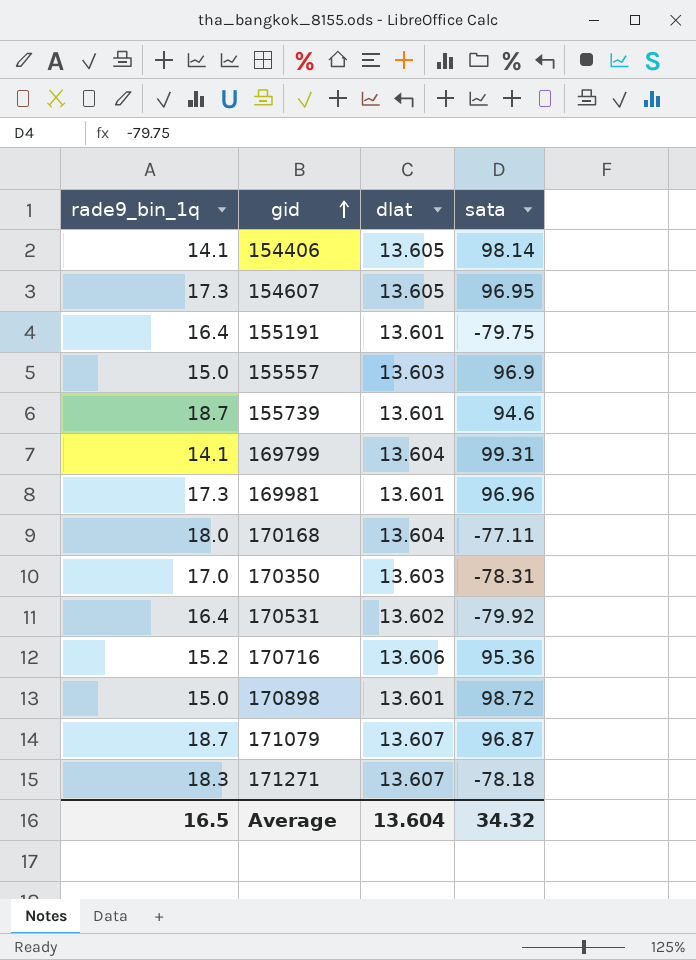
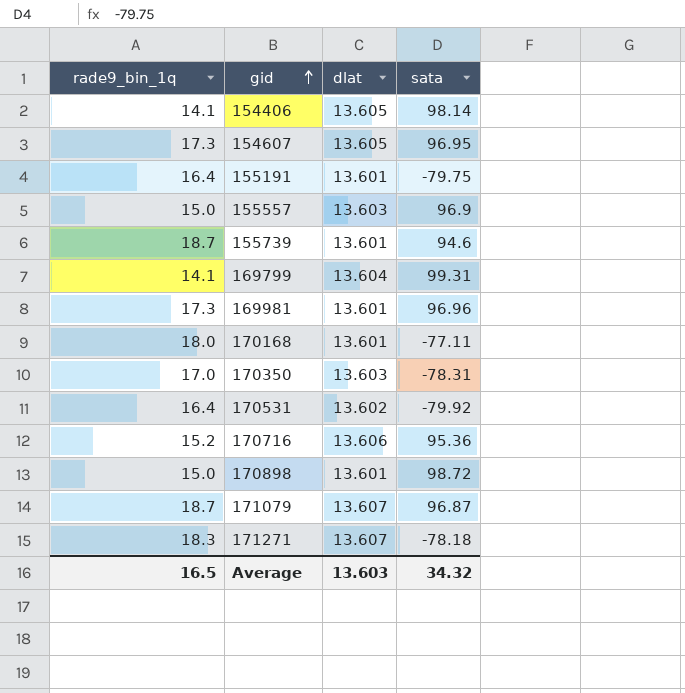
170168 | dlat: 13.604 -> 13.601
Average | dlat: 13.604 -> 13.603

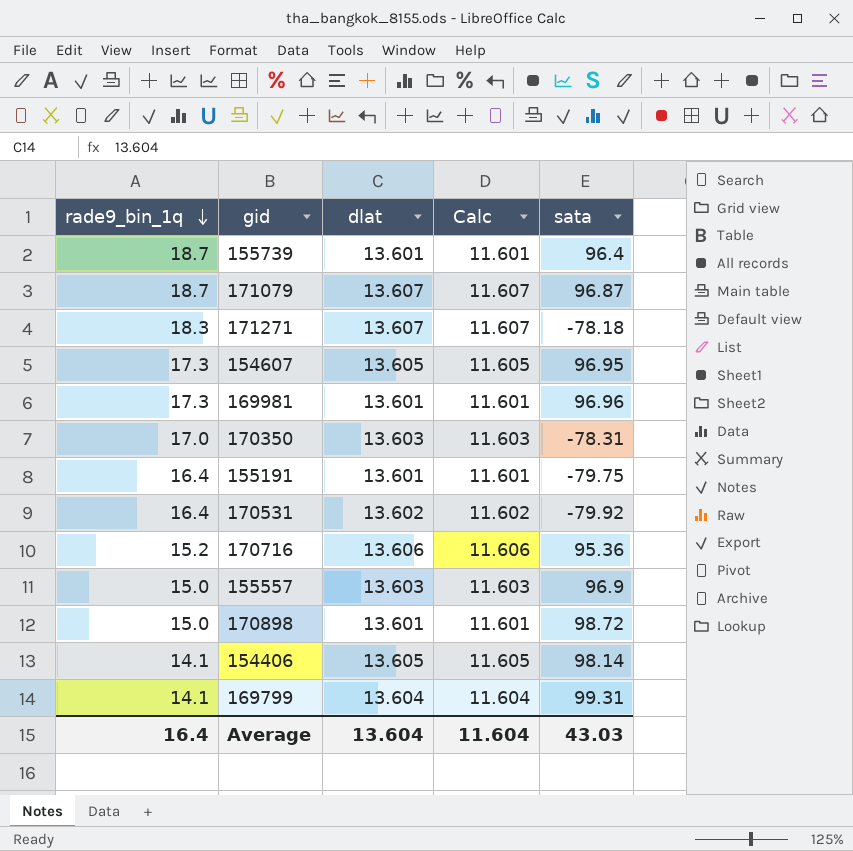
row order: gid ascending -> rade9_bin_1q descending
column Calc | formula: none -> [dlat] - 2
row 170168: 18.0 | 13.601 | -77.11 -> none
155739 | sata: 94.6 -> 96.4
Average | rade9_bin_1q: 16.5 -> 16.4
Average | dlat: 13.603 -> 13.604
Average | sata: 34.32 -> 43.03

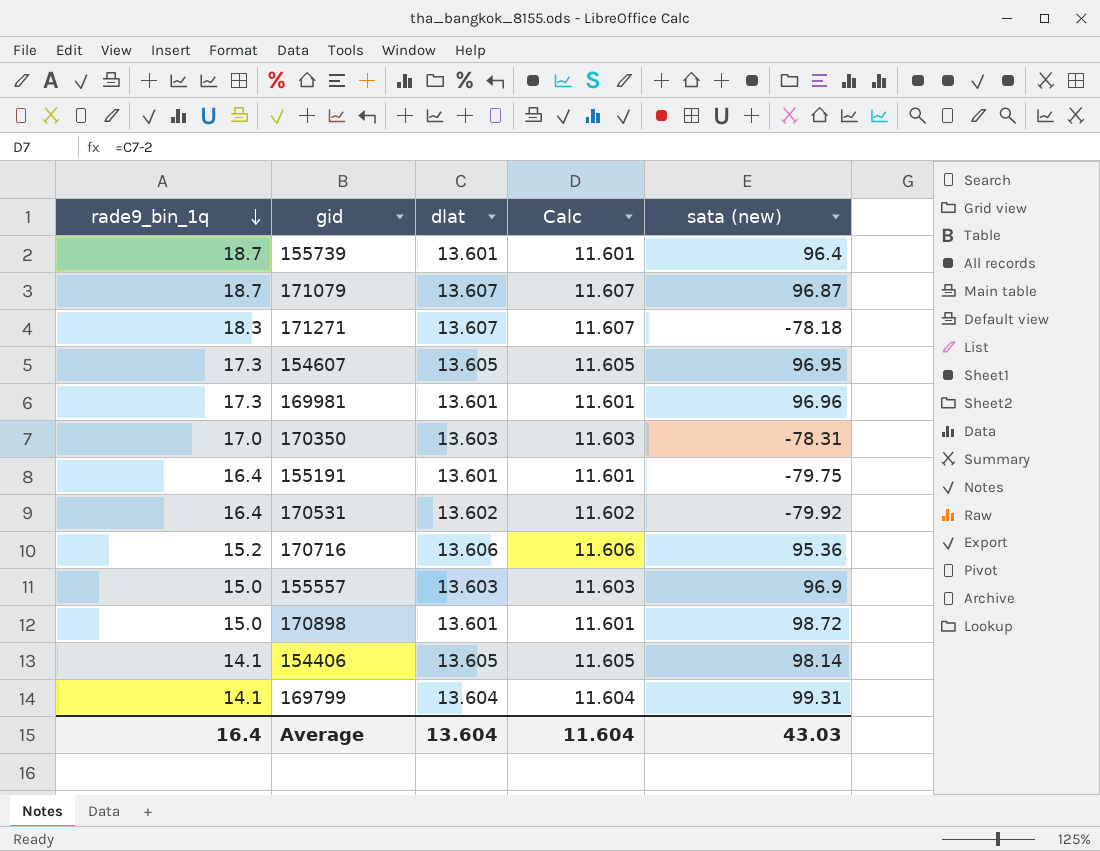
column name: sata -> sata (new)

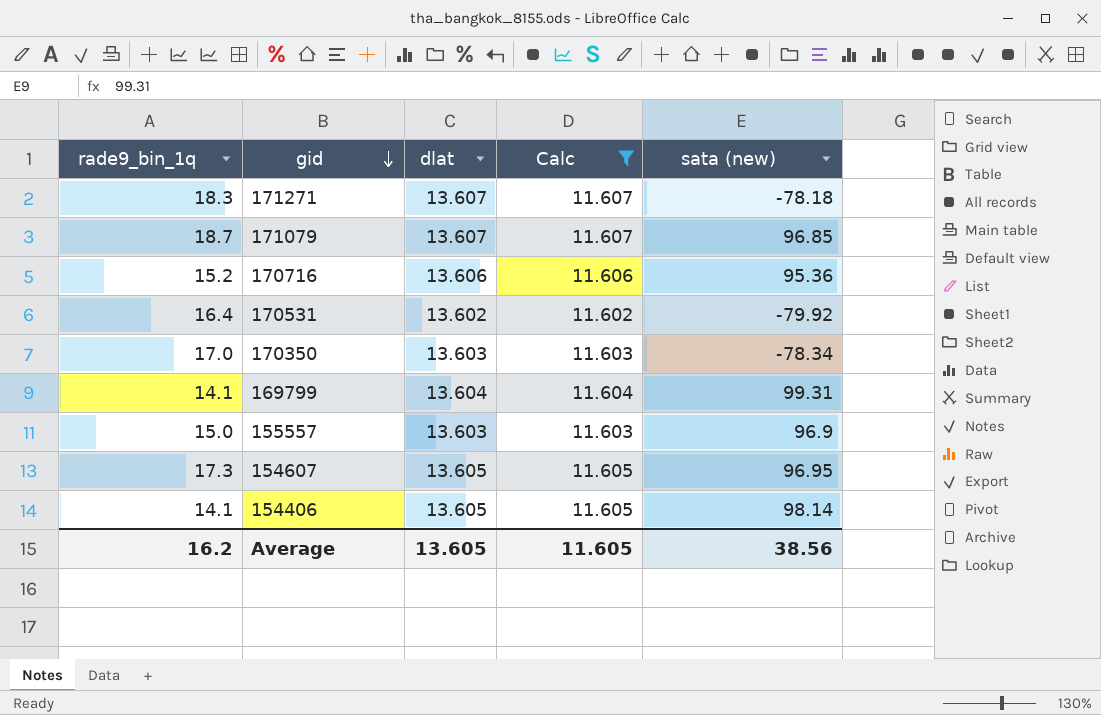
filter: none -> Calc != 11.601
row order: rade9_bin_1q descending -> gid descending
171079 | sata (new): 96.87 -> 96.85
170350 | sata (new): -78.31 -> -78.34
Average | rade9_bin_1q: 16.4 -> 16.2
Average | dlat: 13.604 -> 13.605
Average | Calc: 11.604 -> 11.605
Average | sata (new): 43.03 -> 38.56

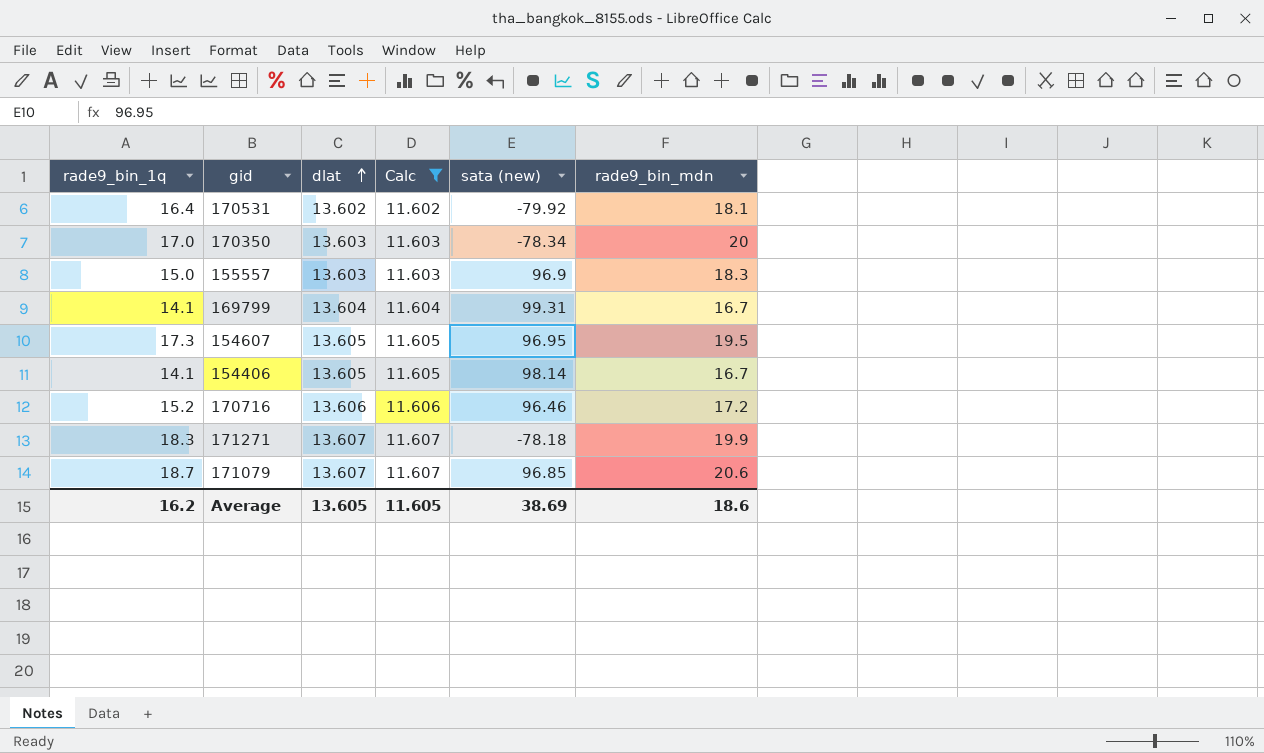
row order: gid descending -> dlat ascending
column rade9_bin_mdn | position: none -> 6
170716 | sata (new): 95.36 -> 96.46
Average | sata (new): 38.56 -> 38.69

